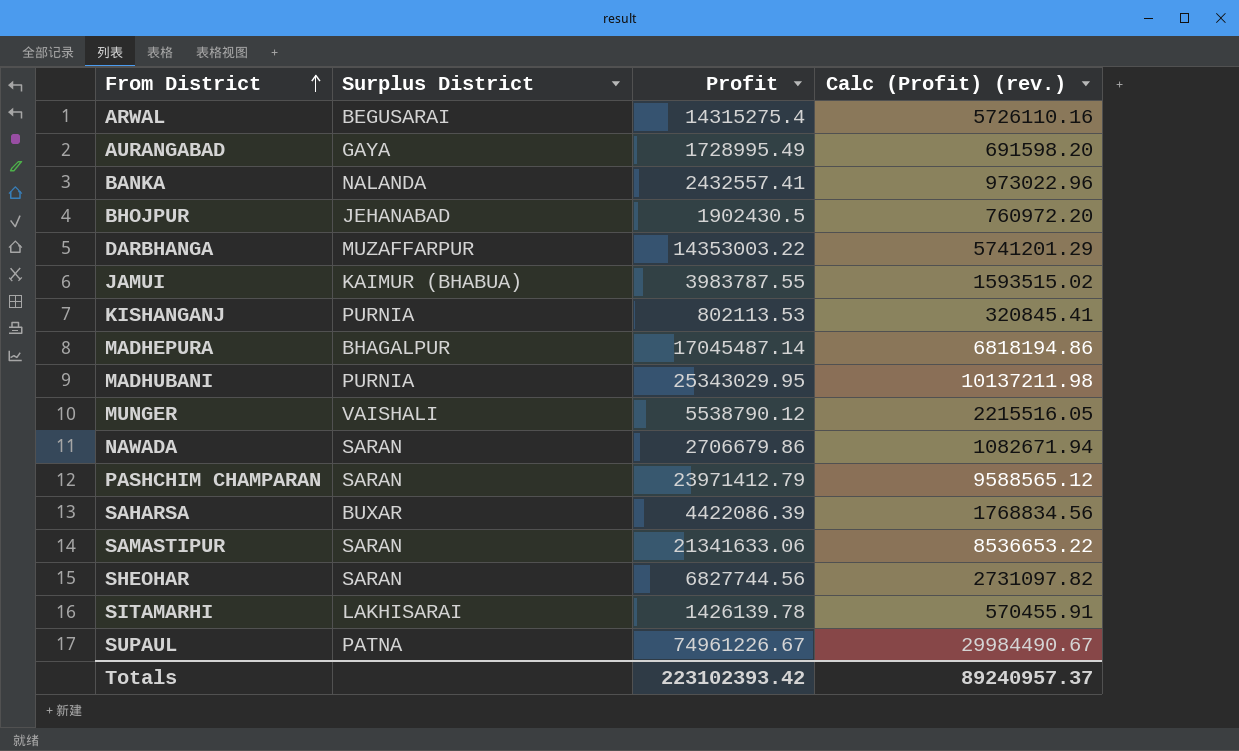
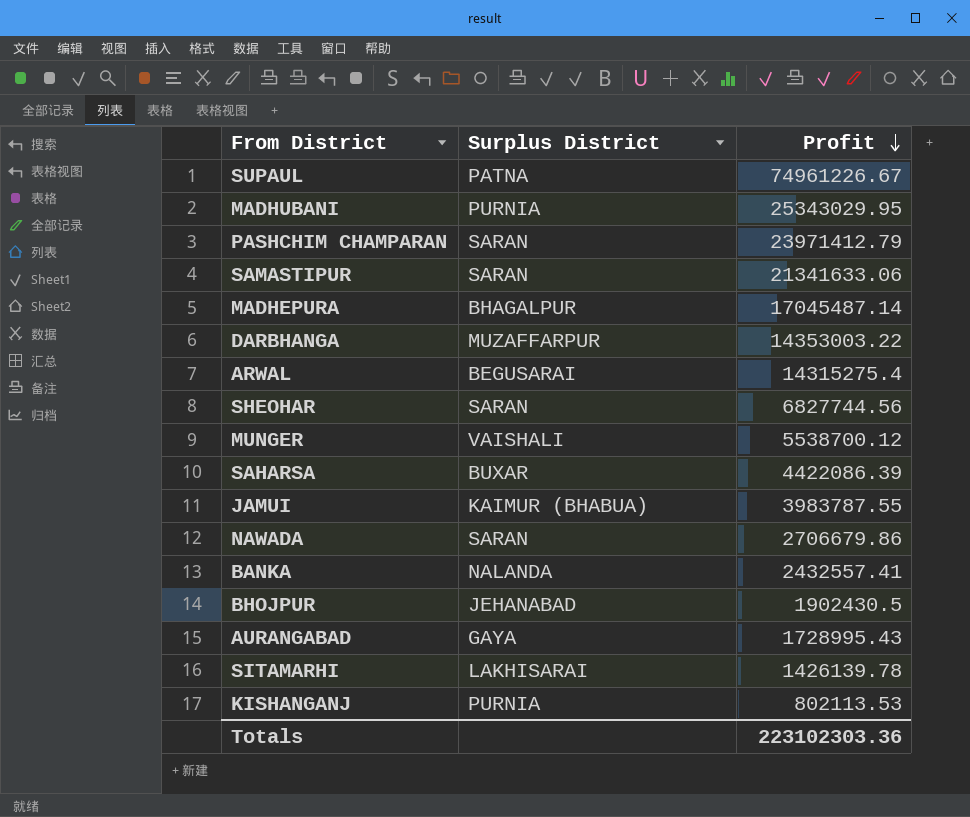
row order: From District ascending -> Profit descending
column Calc (Profit) (rev.) | formula: [Profit] * 0.4 -> none
MUNGER | Profit: 5538790.12 -> 5538700.12
AURANGABAD | Profit: 1728995.49 -> 1728995.43
Totals | Profit: 223102393.42 -> 223102303.36

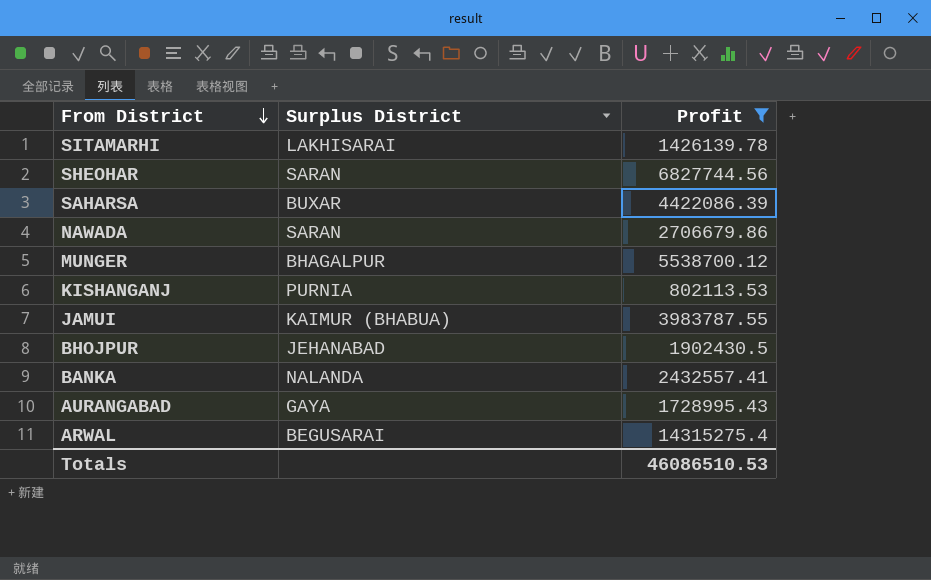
filter: none -> Profit <= 14315275.4
row order: Profit descending -> From District descending
MUNGER | Surplus District: VAISHALI -> BHAGALPUR
Totals | Profit: 223102303.36 -> 46086510.53

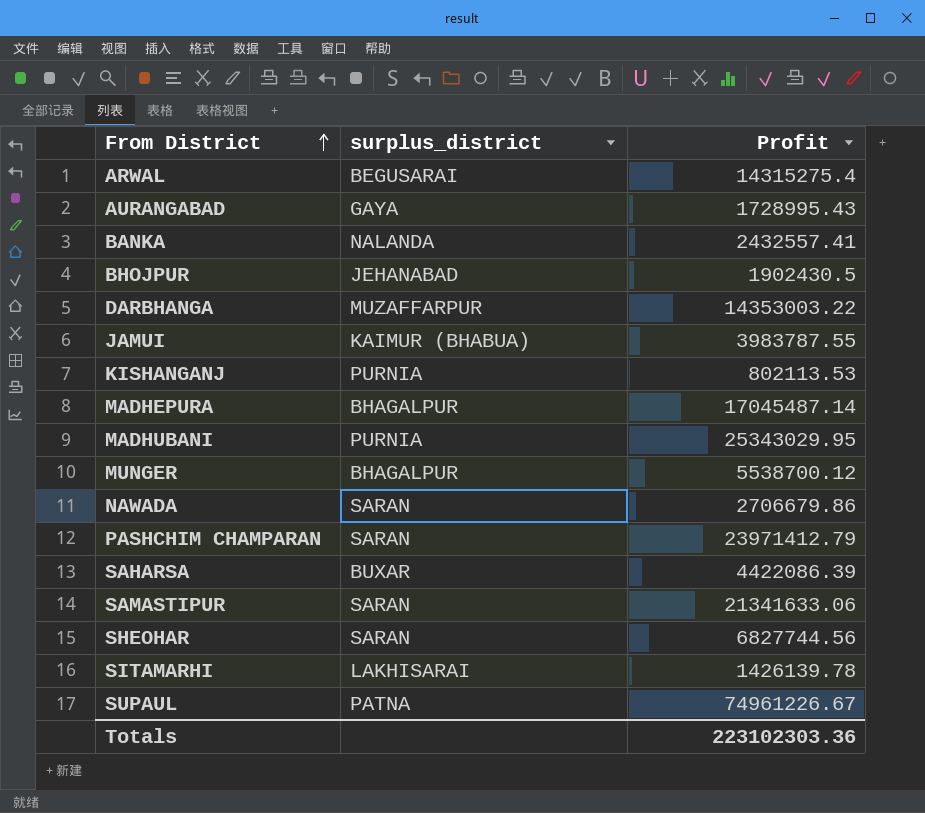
filter: Profit <= 14315275.4 -> none
row order: From District descending -> From District ascending
column name: Surplus District -> surplus_district
Totals | Profit: 46086510.53 -> 223102303.36

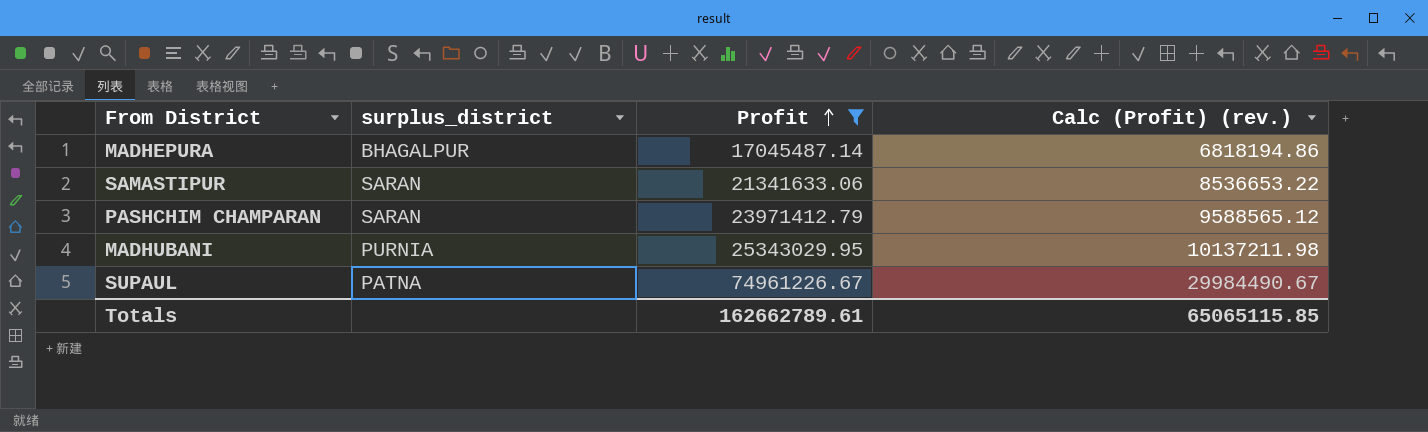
filter: none -> Profit >= 17045487.14
row order: From District ascending -> Profit ascending
column Calc (Profit) (rev.) | formula: none -> [Profit] * 0.4
Totals | Profit: 223102303.36 -> 162662789.61

